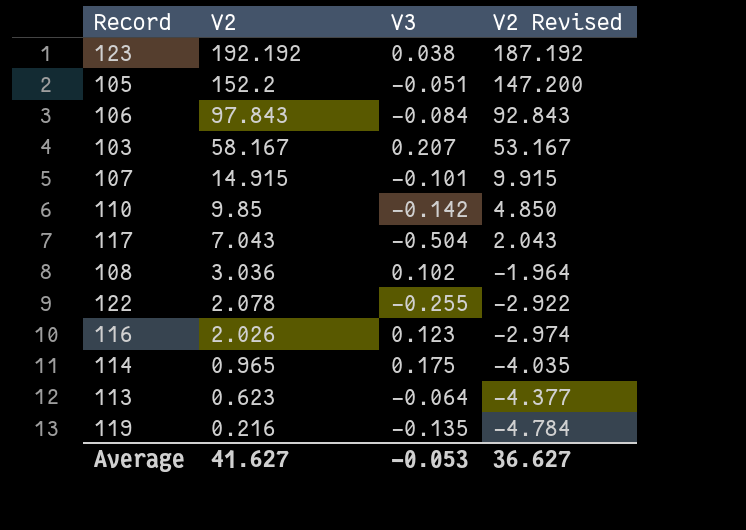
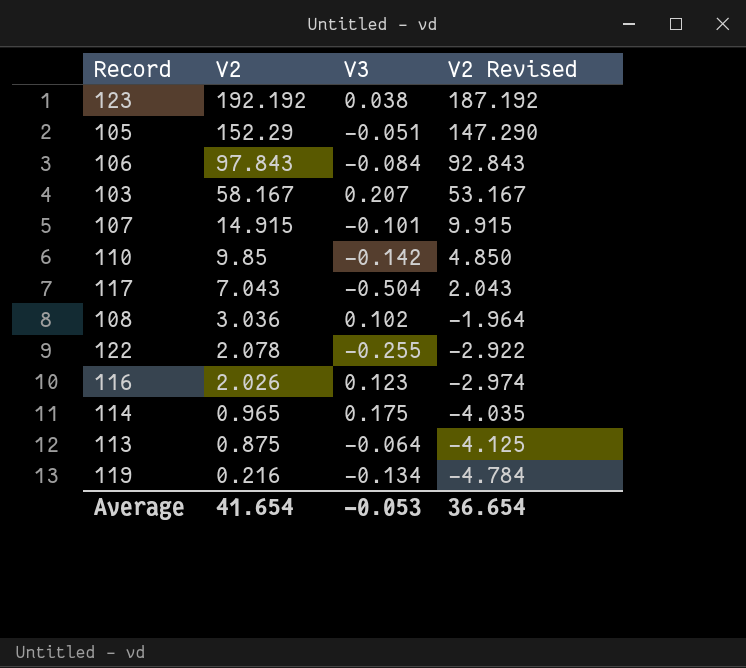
105 | V2: 152.2 -> 152.29
105 | V2 Revised: 147.200 -> 147.290
113 | V2: 0.623 -> 0.875
113 | V2 Revised: -4.377 -> -4.125
119 | V3: -0.135 -> -0.134
Average | V2: 41.627 -> 41.654
Average | V2 Revised: 36.627 -> 36.654

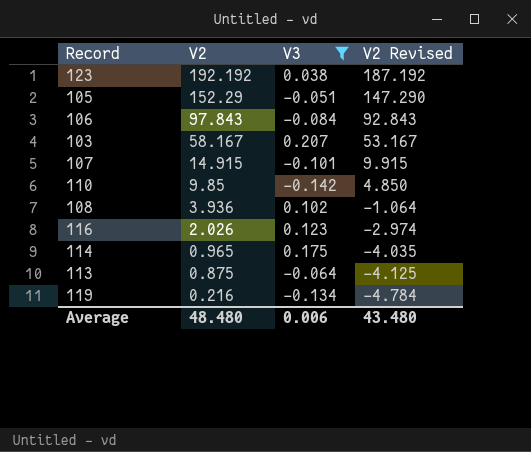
filter: none -> V3 >= -0.142
108 | V2: 3.036 -> 3.936
108 | V2 Revised: -1.964 -> -1.064
Average | V2: 41.654 -> 48.480
Average | V3: -0.053 -> 0.006
Average | V2 Revised: 36.654 -> 43.480

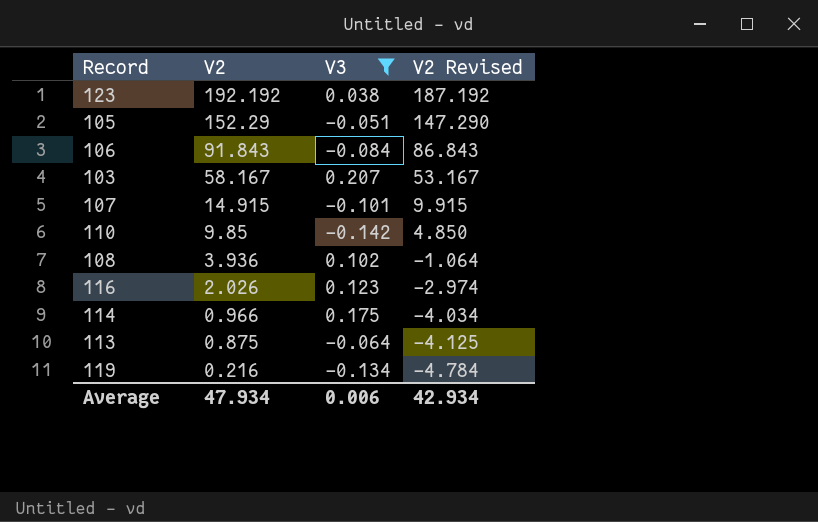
106 | V2: 97.843 -> 91.843
106 | V2 Revised: 92.843 -> 86.843
114 | V2: 0.965 -> 0.966
114 | V2 Revised: -4.035 -> -4.034
Average | V2: 48.480 -> 47.934
Average | V2 Revised: 43.480 -> 42.934

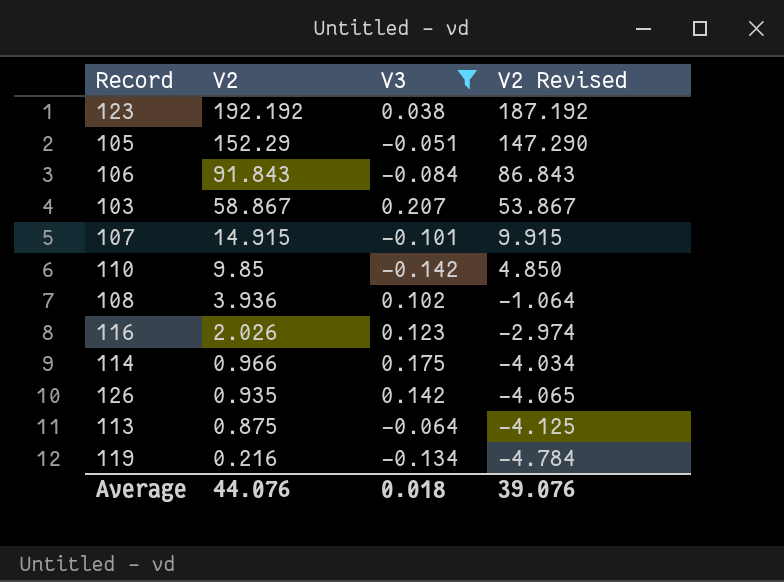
103 | V2: 58.167 -> 58.867
103 | V2 Revised: 53.167 -> 53.867
row 126: none -> 0.935 | 0.142 | -4.065
Average | V2: 47.934 -> 44.076
Average | V3: 0.006 -> 0.018
Average | V2 Revised: 42.934 -> 39.076

